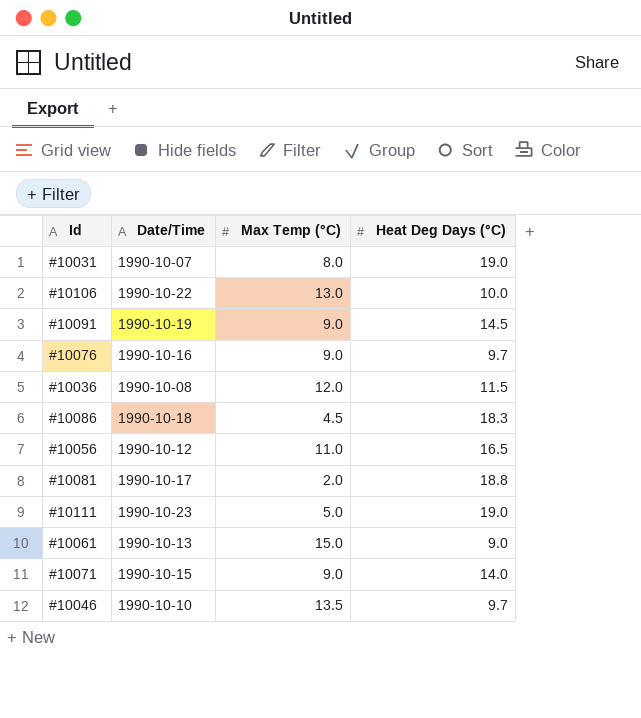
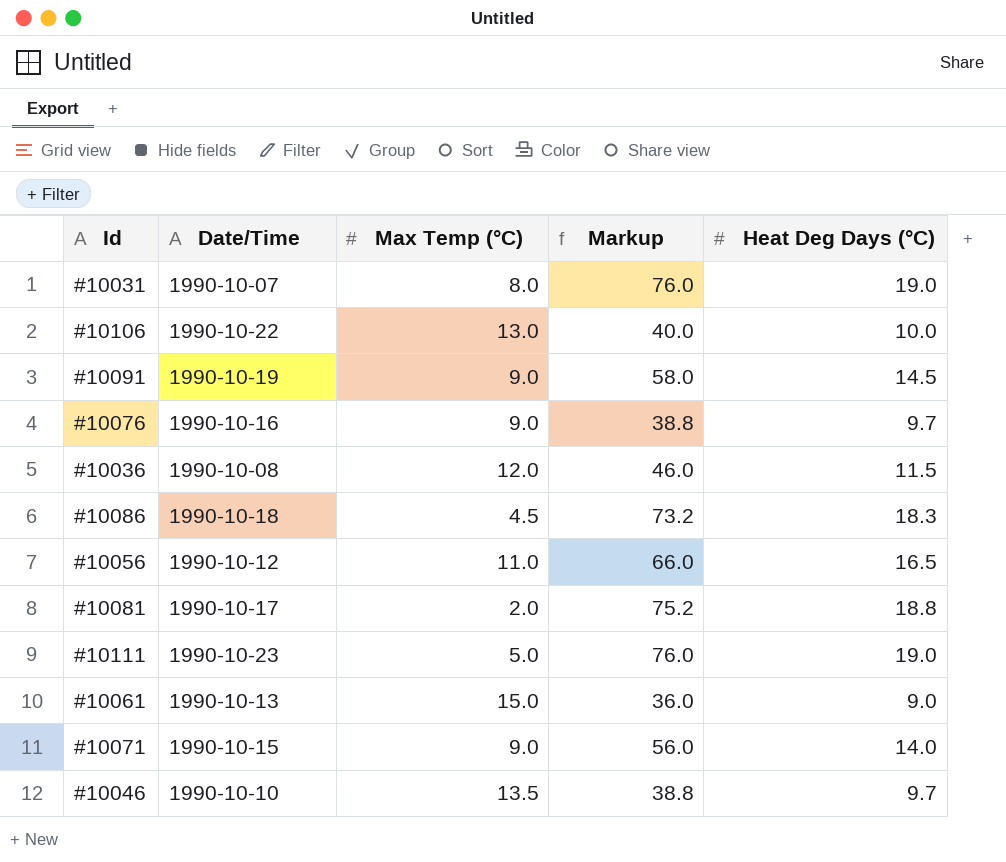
column Markup | formula: none -> [Heat Deg Days (°C)] * 4

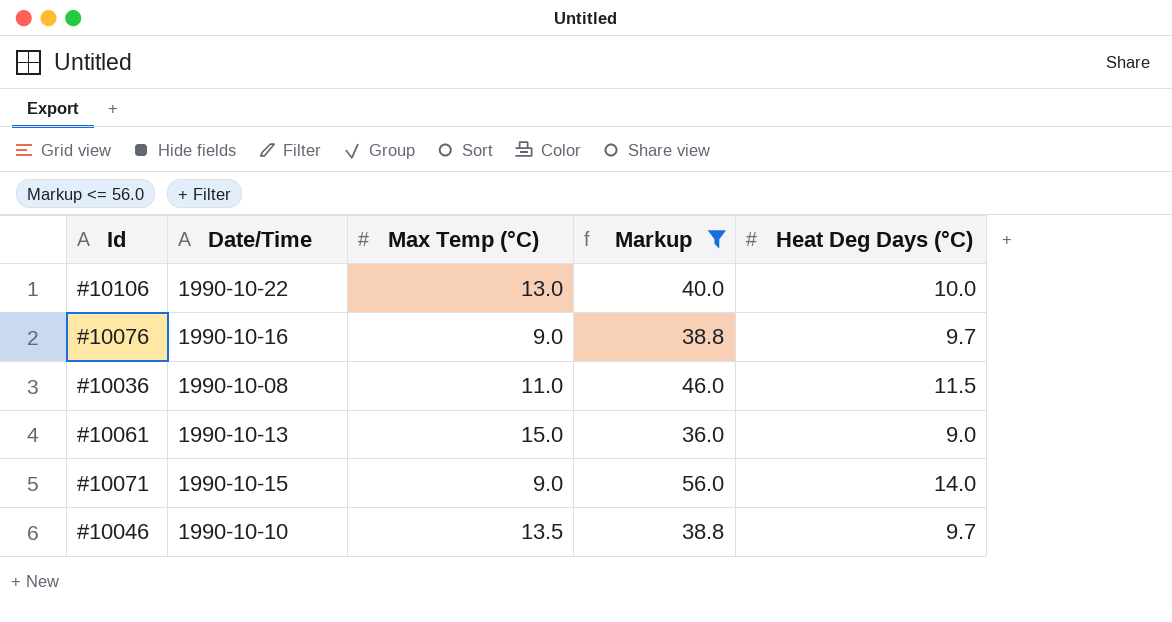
filter: none -> Markup <= 56.0
#10036 | Max Temp (°C): 12.0 -> 11.0

